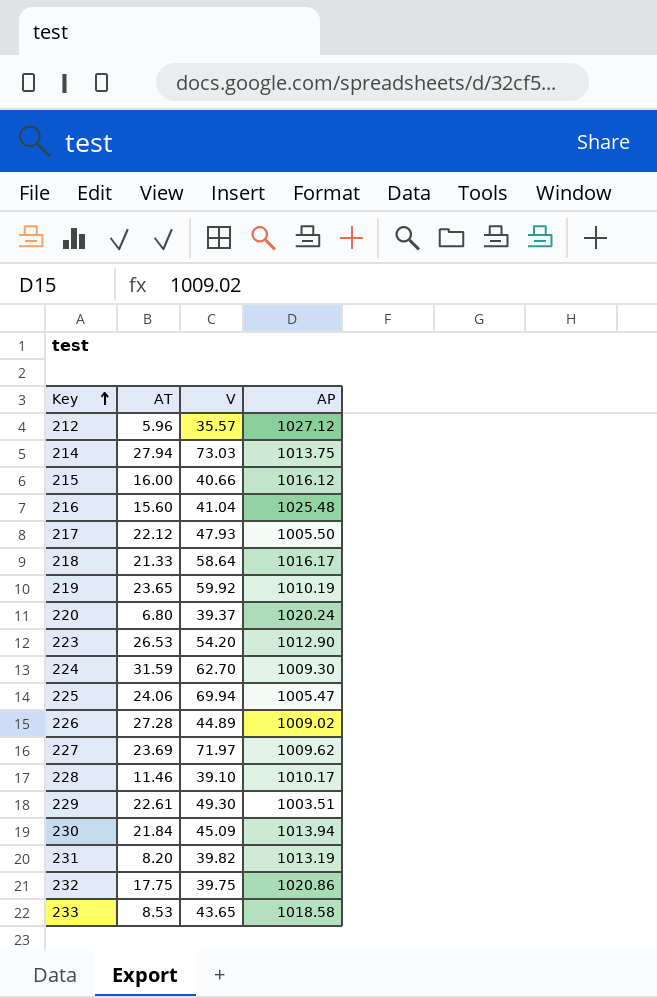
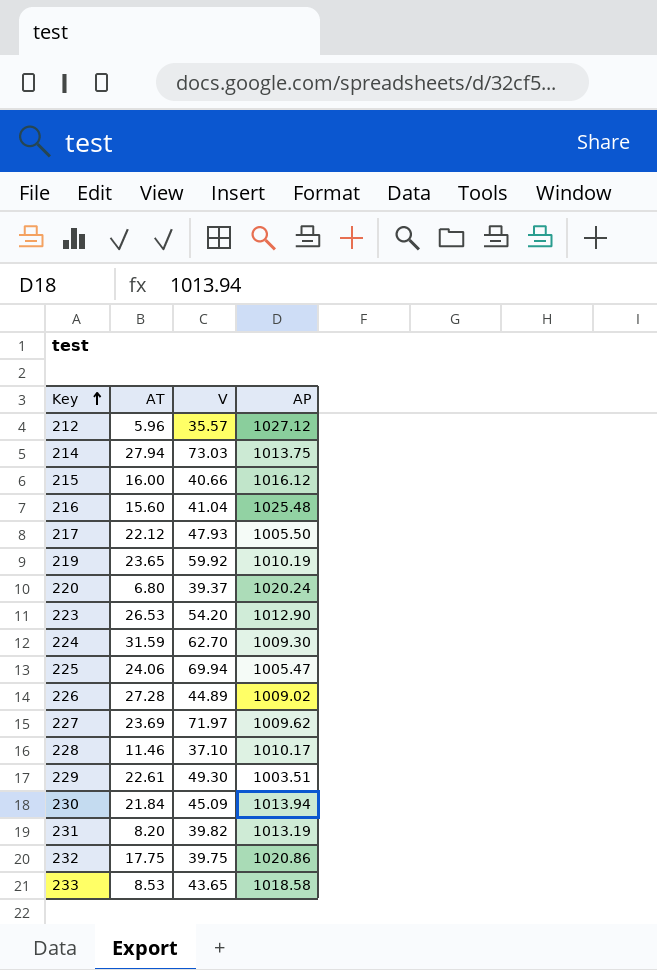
row 218: 21.33 | 58.64 | 1016.17 -> none
228 | V: 39.10 -> 37.10

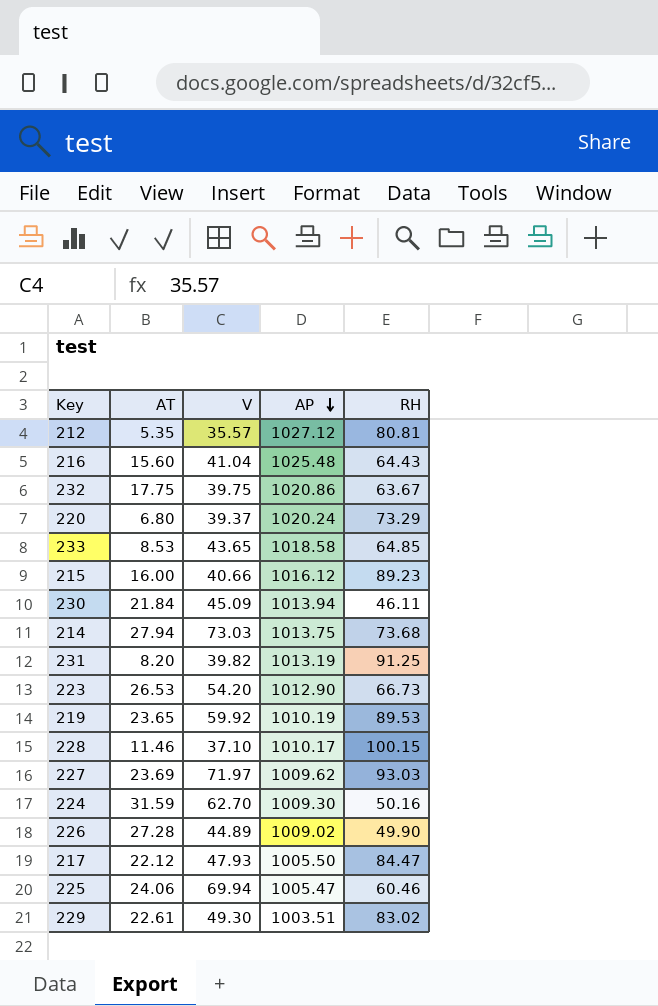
row order: Key ascending -> AP descending
column RH | position: none -> 5
212 | AT: 5.96 -> 5.35

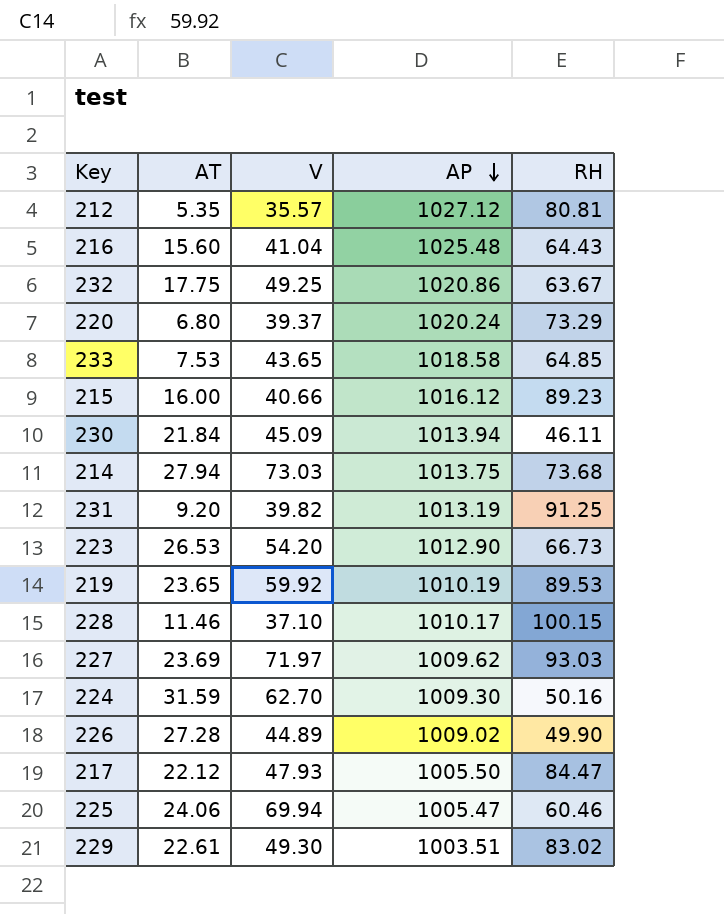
232 | V: 39.75 -> 49.25
233 | AT: 8.53 -> 7.53
231 | AT: 8.20 -> 9.20

